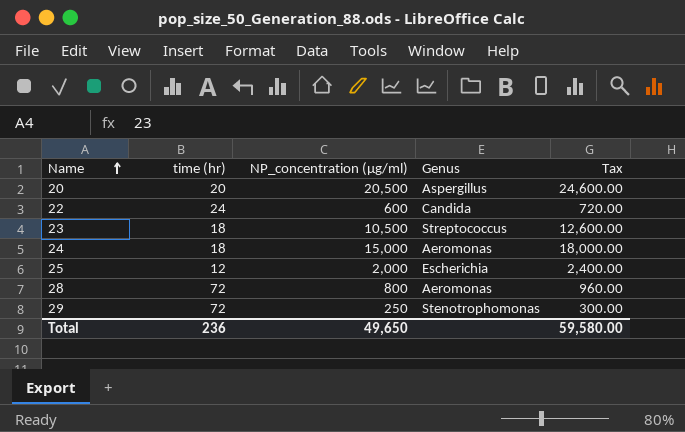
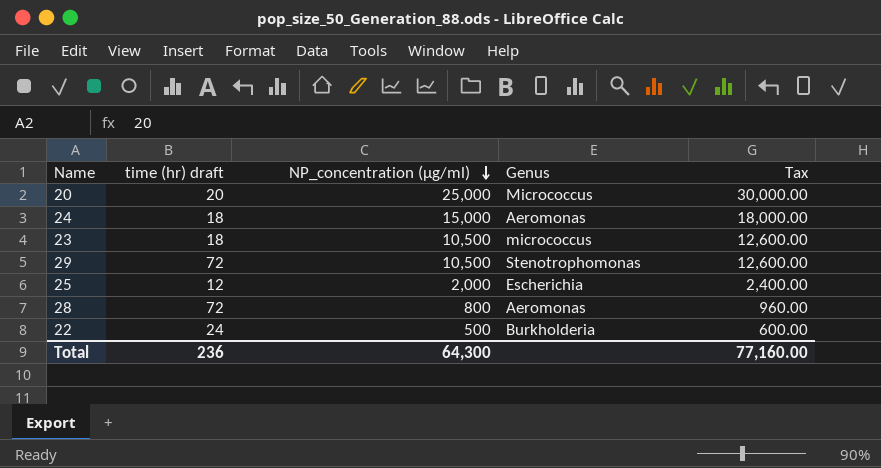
row order: Name ascending -> NP_concentration (μg/ml) descending
column name: time (hr) -> time (hr) draft
20 | NP_concentration (μg/ml): 20,500 -> 25,000
20 | Genus: Aspergillus -> Micrococcus
20 | Tax: 24,600.00 -> 30,000.00
23 | Genus: Streptococcus -> micrococcus
29 | NP_concentration (μg/ml): 250 -> 10,500
29 | Tax: 300.00 -> 12,600.00
22 | NP_concentration (μg/ml): 600 -> 500
22 | Genus: Candida -> Burkholderia
22 | Tax: 720.00 -> 600.00
Total | NP_concentration (μg/ml): 49,650 -> 64,300
Total | Tax: 59,580.00 -> 77,160.00

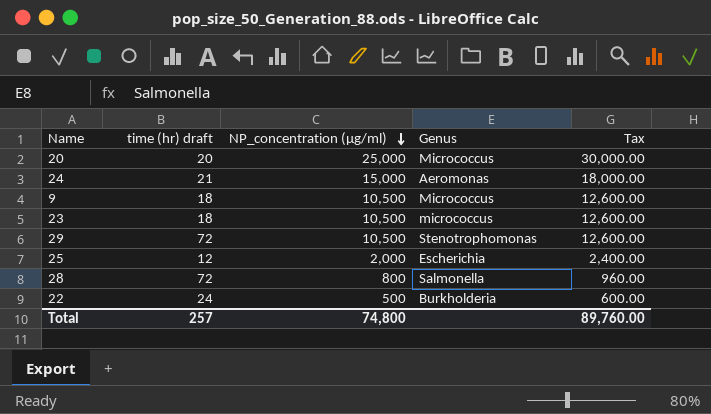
24 | time (hr) draft: 18 -> 21
row 9: none -> 18 | 10,500 | Micrococcus | 12,600.00
28 | Genus: Aeromonas -> Salmonella
Total | time (hr) draft: 236 -> 257
Total | NP_concentration (μg/ml): 64,300 -> 74,800
Total | Tax: 77,160.00 -> 89,760.00

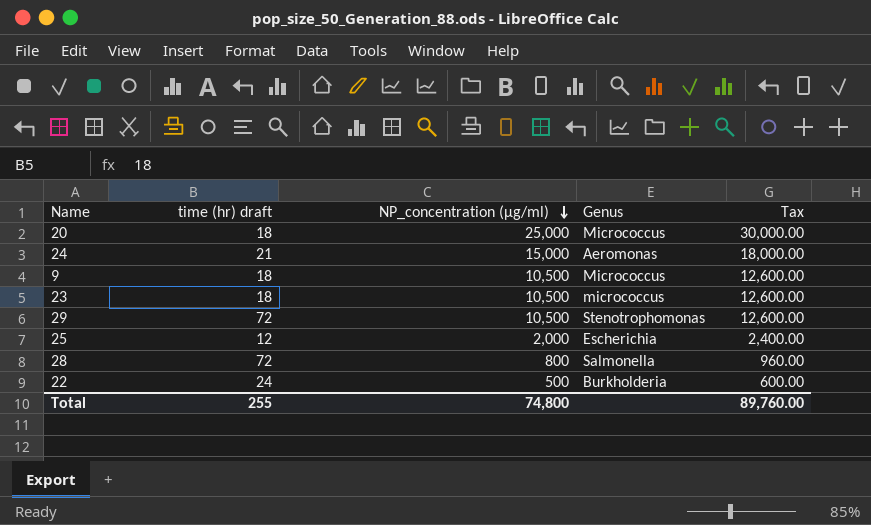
20 | time (hr) draft: 20 -> 18
Total | time (hr) draft: 257 -> 255

